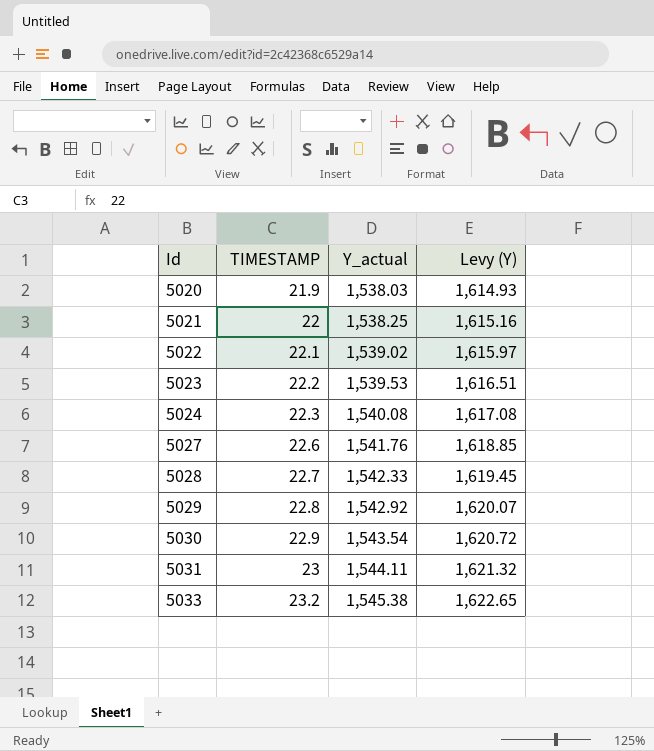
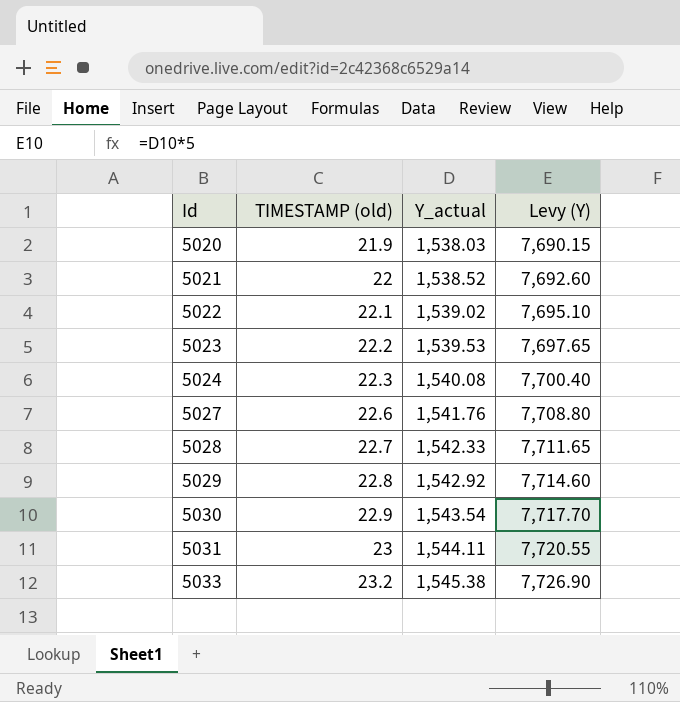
column name: TIMESTAMP -> TIMESTAMP (old)
column Levy (Y) | formula: [Y_actual] * 1.05 -> [Y_actual] * 5
5021 | Y_actual: 1,538.25 -> 1,538.52

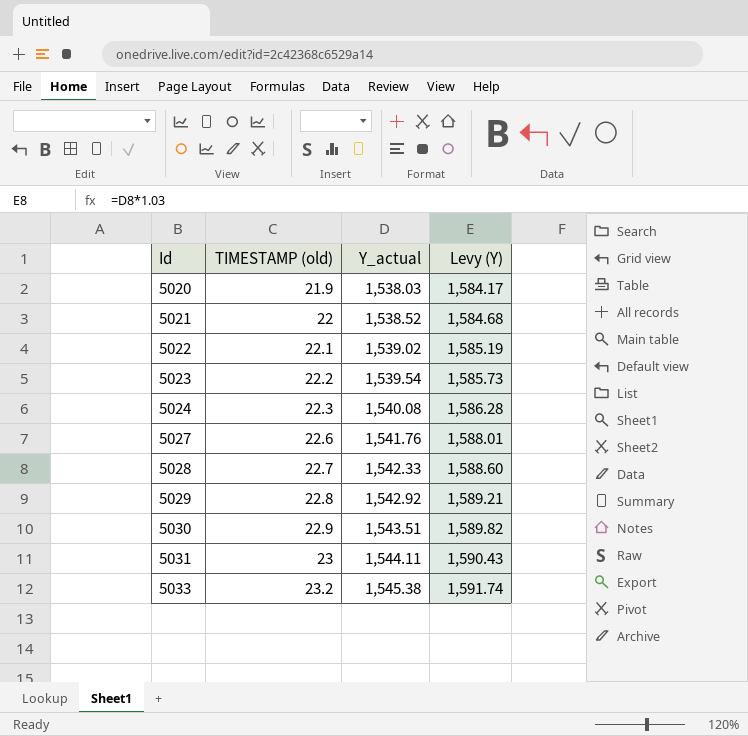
column Levy (Y) | formula: [Y_actual] * 5 -> [Y_actual] * 1.03
5023 | Y_actual: 1,539.53 -> 1,539.54
5030 | Y_actual: 1,543.54 -> 1,543.51

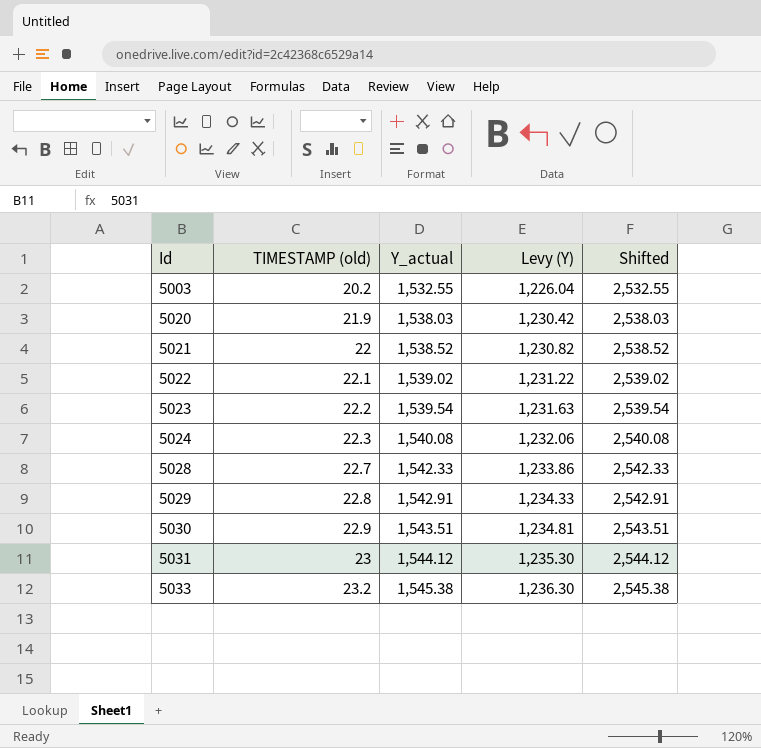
column Levy (Y) | formula: [Y_actual] * 1.03 -> [Y_actual] * 0.8
column Shifted | formula: none -> [Y_actual] + 1000
row 5027: 22.6 | 1,541.76 | 1,588.01 -> none
row 5003: none -> 20.2 | 1,532.55 | 1,226.04 | 2,532.55
5029 | Y_actual: 1,542.92 -> 1,542.91
5031 | Y_actual: 1,544.11 -> 1,544.12

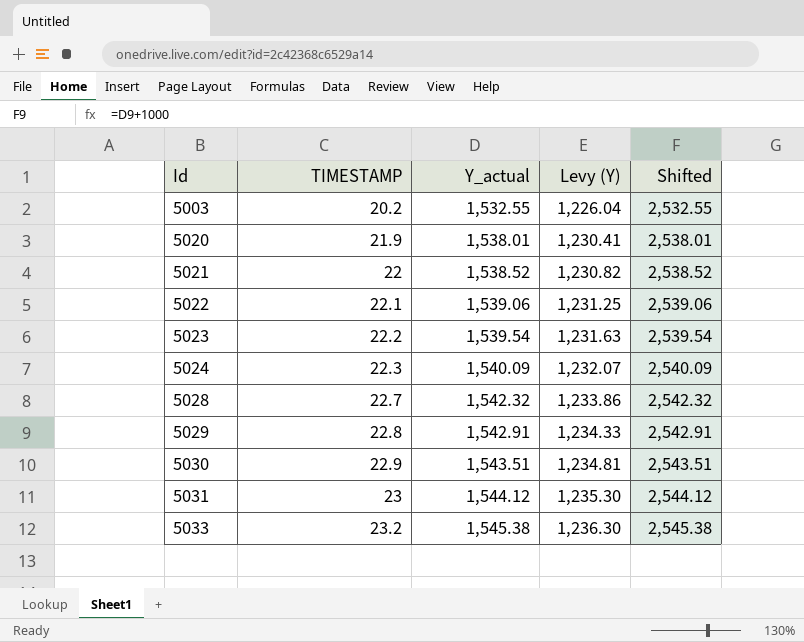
column name: TIMESTAMP (old) -> TIMESTAMP
5020 | Y_actual: 1,538.03 -> 1,538.01
5020 | Levy (Y): 1,230.42 -> 1,230.41
5020 | Shifted: 2,538.03 -> 2,538.01
5022 | Y_actual: 1,539.02 -> 1,539.06
5022 | Levy (Y): 1,231.22 -> 1,231.25
5022 | Shifted: 2,539.02 -> 2,539.06
5024 | Y_actual: 1,540.08 -> 1,540.09
5024 | Levy (Y): 1,232.06 -> 1,232.07
5024 | Shifted: 2,540.08 -> 2,540.09
5028 | Y_actual: 1,542.33 -> 1,542.32
5028 | Shifted: 2,542.33 -> 2,542.32

